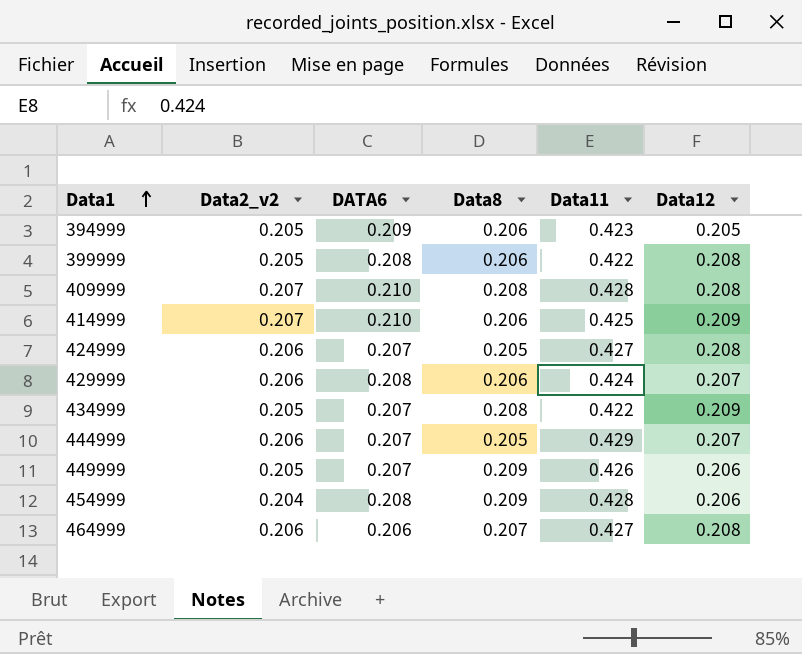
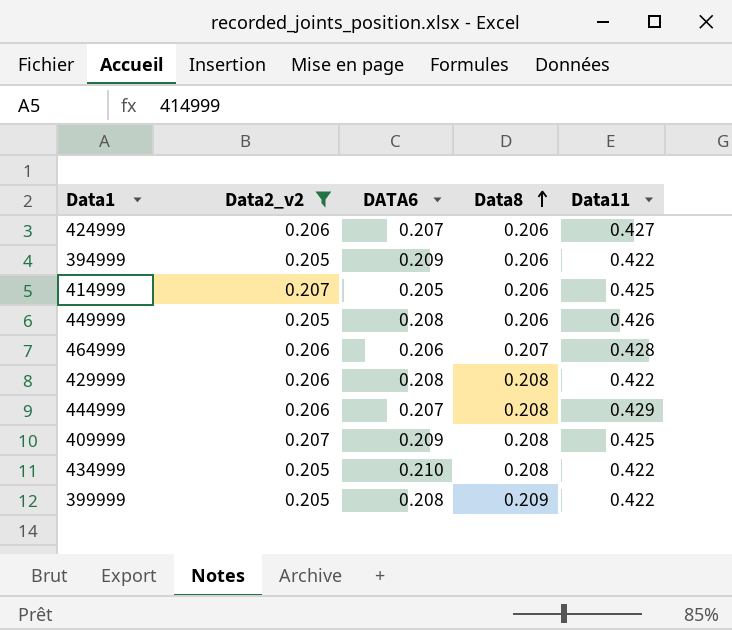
filter: none -> Data2_v2 != 0.204
row order: Data1 ascending -> Data8 ascending
column Data12 | position: 6 -> none
424999 | Data8: 0.205 -> 0.206
394999 | Data11: 0.423 -> 0.422
414999 | DATA6: 0.210 -> 0.205
449999 | DATA6: 0.207 -> 0.208
449999 | Data8: 0.209 -> 0.206
464999 | Data11: 0.427 -> 0.428
429999 | Data8: 0.206 -> 0.208
429999 | Data11: 0.424 -> 0.422
444999 | Data8: 0.205 -> 0.208
409999 | DATA6: 0.210 -> 0.209
409999 | Data11: 0.428 -> 0.425
434999 | DATA6: 0.207 -> 0.210
399999 | Data8: 0.206 -> 0.209

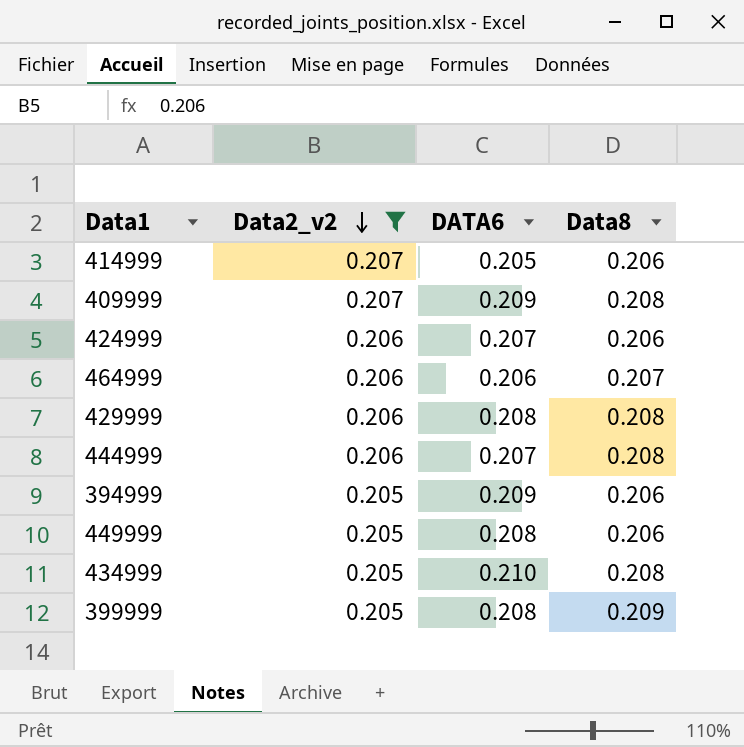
row order: Data8 ascending -> Data2_v2 descending
column Data11 | position: 5 -> none

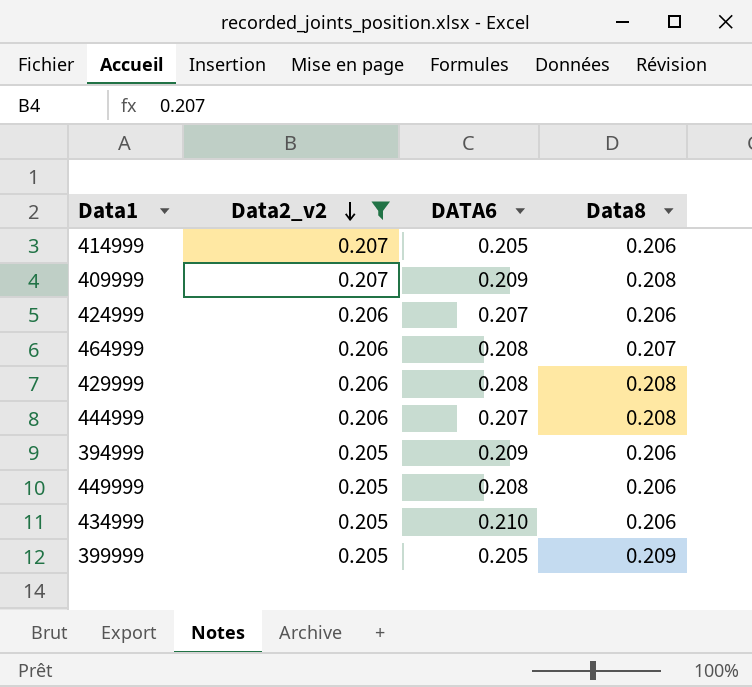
464999 | DATA6: 0.206 -> 0.208
434999 | Data8: 0.208 -> 0.206
399999 | DATA6: 0.208 -> 0.205

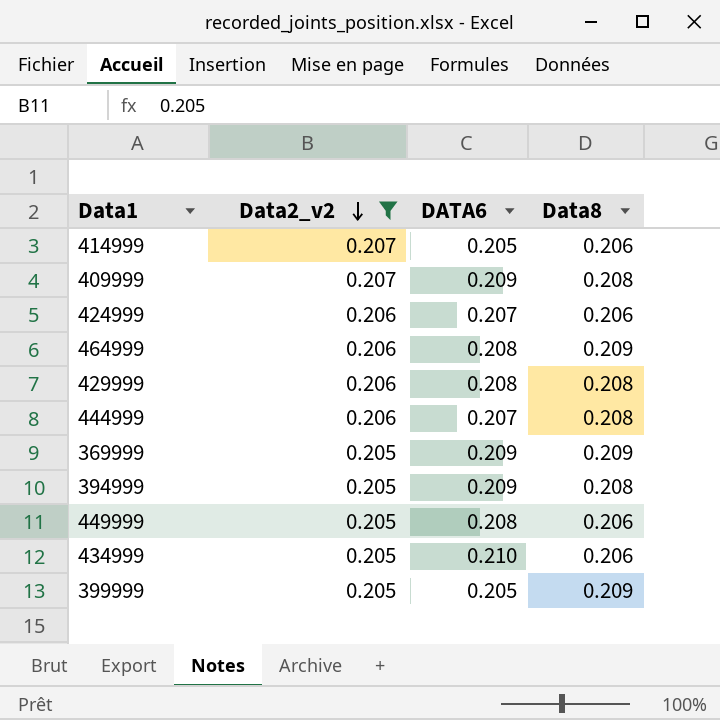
464999 | Data8: 0.207 -> 0.209
row 369999: none -> 0.205 | 0.209 | 0.209
394999 | Data8: 0.206 -> 0.208

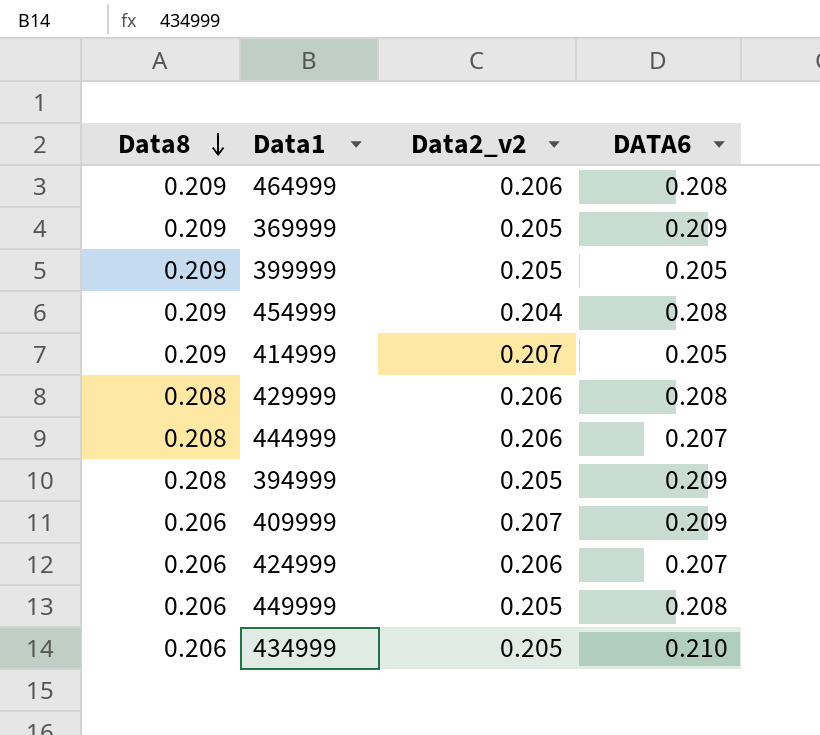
filter: Data2_v2 != 0.204 -> none
row order: Data2_v2 descending -> Data8 descending
column Data8 | position: 4 -> 1
414999 | Data8: 0.206 -> 0.209
409999 | Data8: 0.208 -> 0.206

